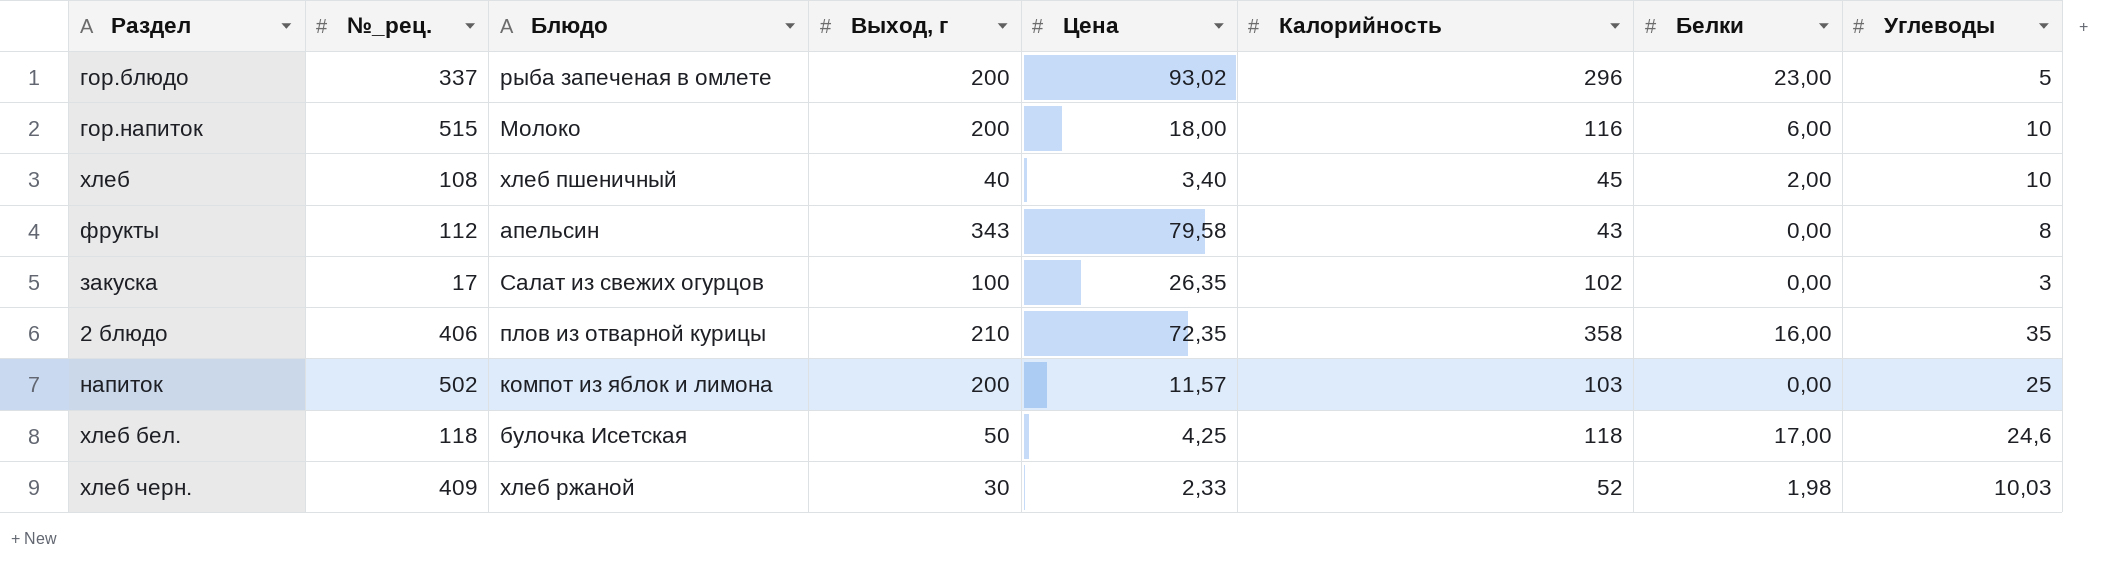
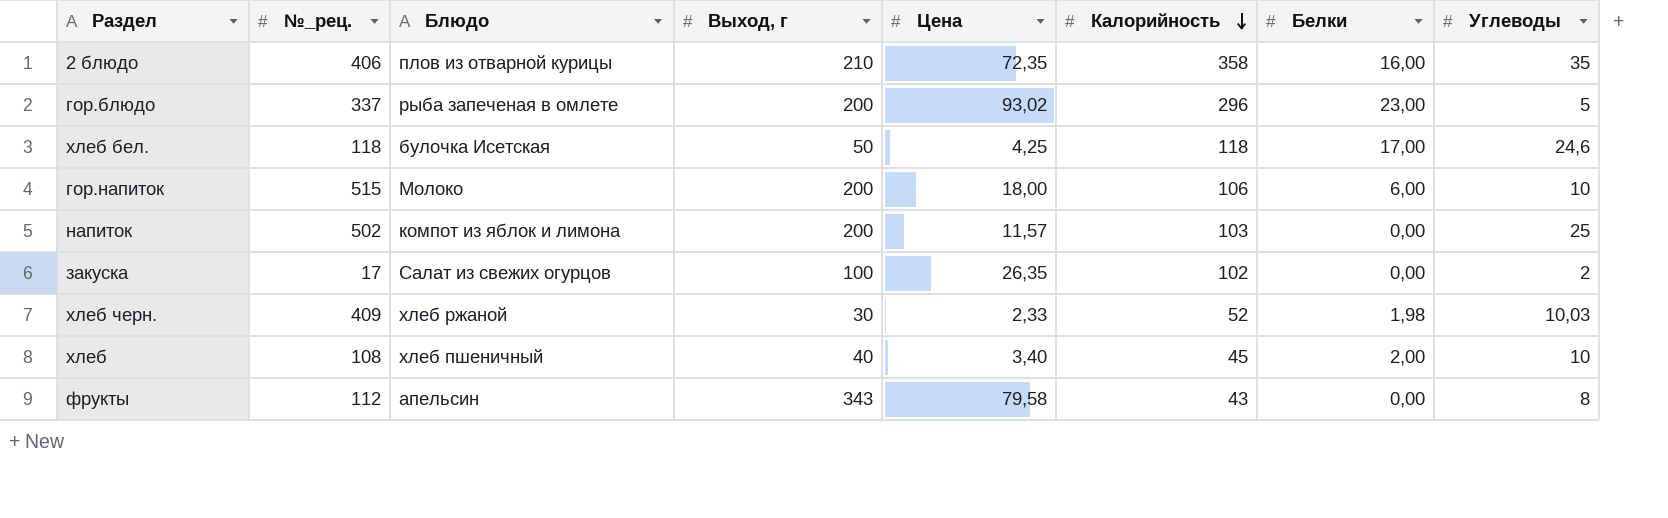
row order: none -> Калорийность descending
гор.напиток | Калорийность: 116 -> 106
закуска | Углеводы: 3 -> 2

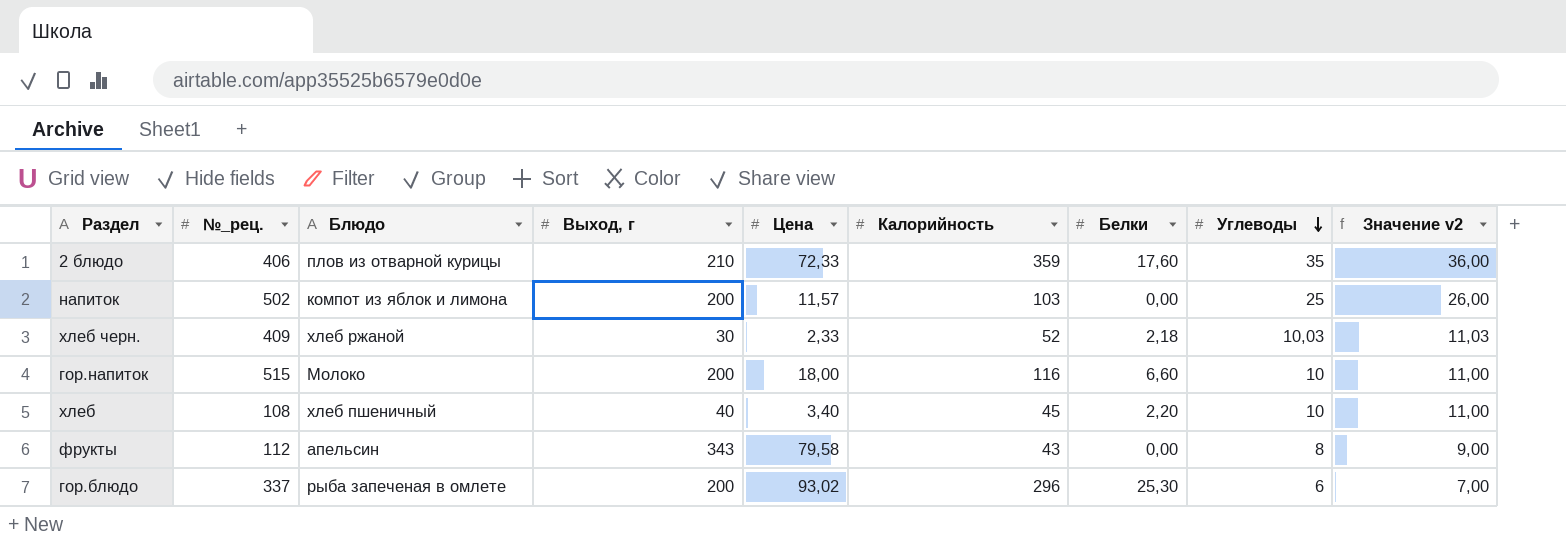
row order: Калорийность descending -> Углеводы descending
column Значение v2 | formula: none -> [Углеводы] + 1
row хлеб бел.: 118 | булочка Исетская | 50 | 4,25 | 118 | 17,00 | 24,6 -> none
row закуска: 17 | Салат из свежих огурцов | 100 | 26,35 | 102 | 0,00 | 2 -> none
2 блюдо | Цена: 72,35 -> 72,33
2 блюдо | Калорийность: 358 -> 359
2 блюдо | Белки: 16,00 -> 17,60
хлеб черн. | Белки: 1,98 -> 2,18
гор.напиток | Калорийность: 106 -> 116
гор.напиток | Белки: 6,00 -> 6,60
хлеб | Белки: 2,00 -> 2,20
гор.блюдо | Белки: 23,00 -> 25,30
гор.блюдо | Углеводы: 5 -> 6

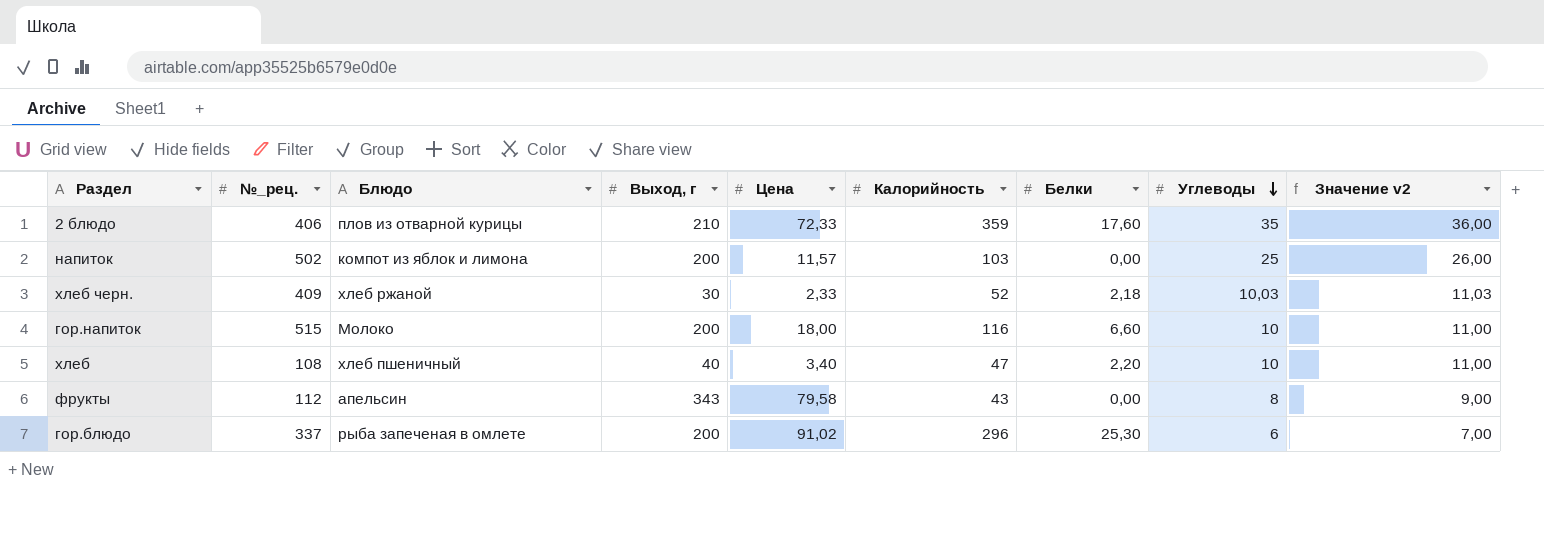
хлеб | Калорийность: 45 -> 47
гор.блюдо | Цена: 93,02 -> 91,02

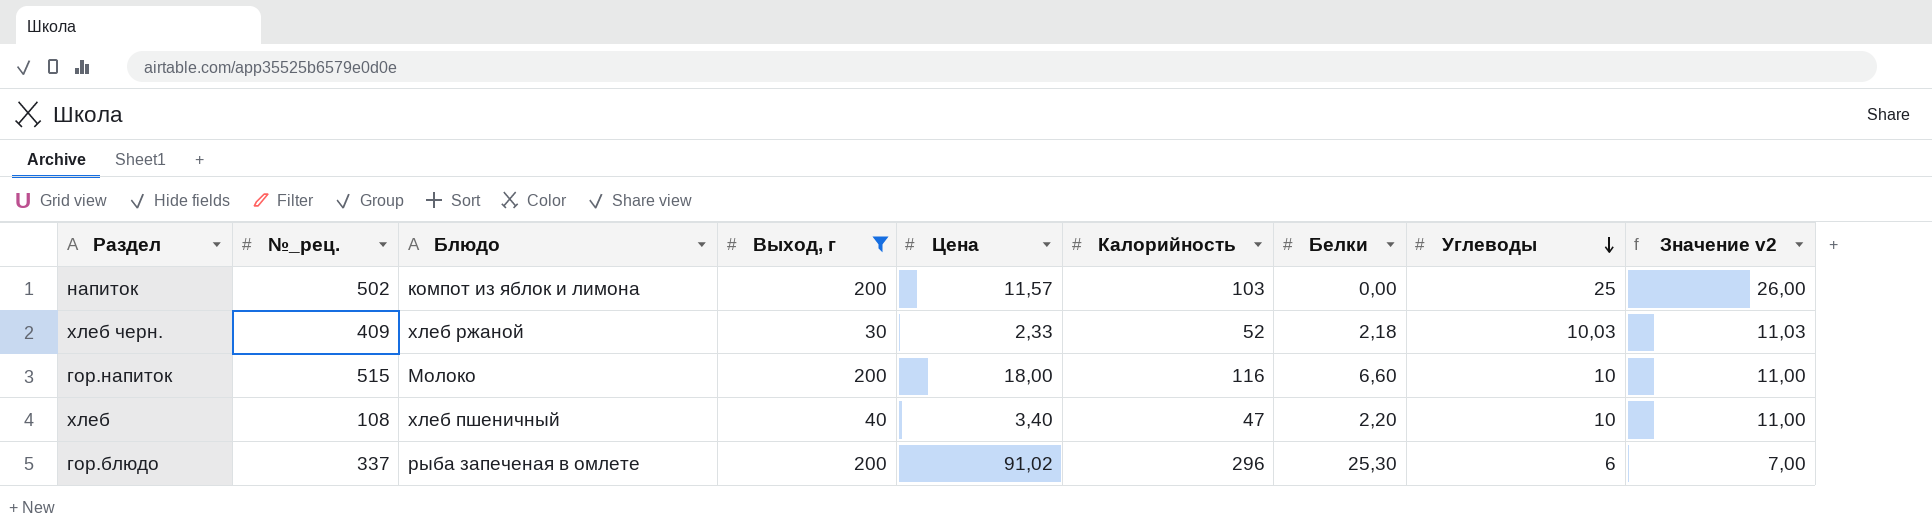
filter: none -> Выход, г <= 200

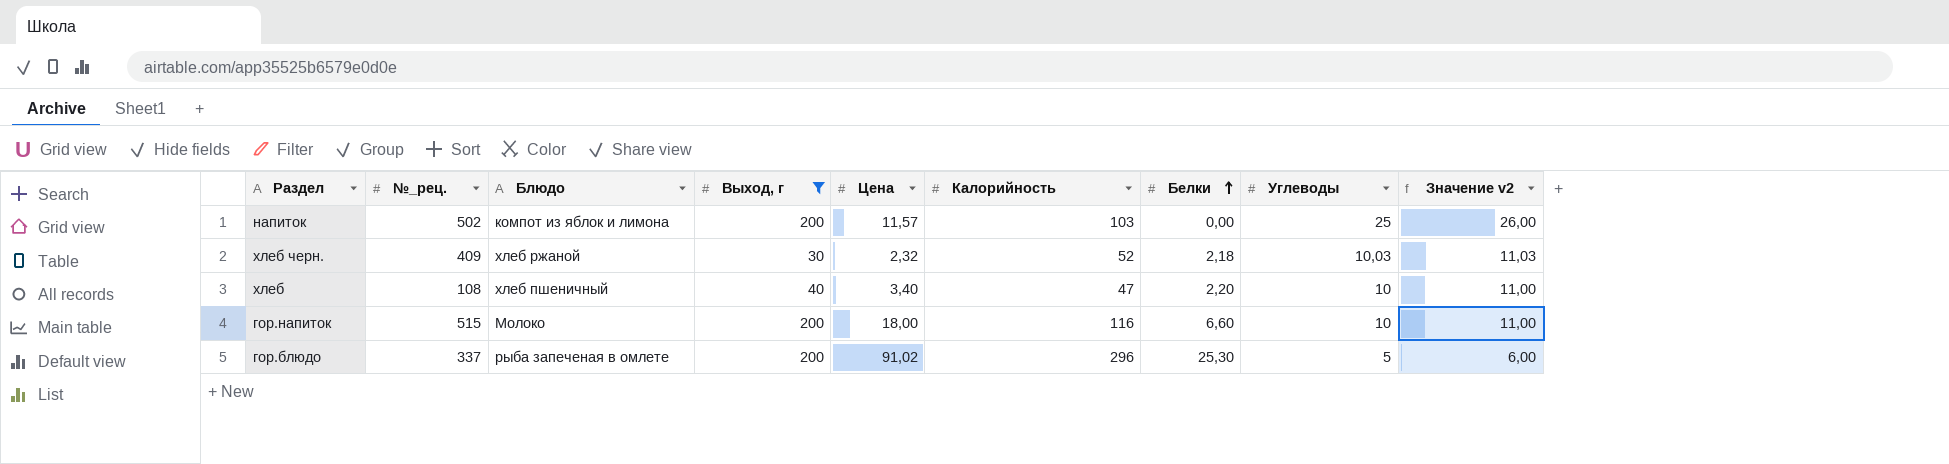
row order: Углеводы descending -> Белки ascending
хлеб черн. | Цена: 2,33 -> 2,32
гор.блюдо | Углеводы: 6 -> 5
гор.блюдо | Значение v2: 7,00 -> 6,00

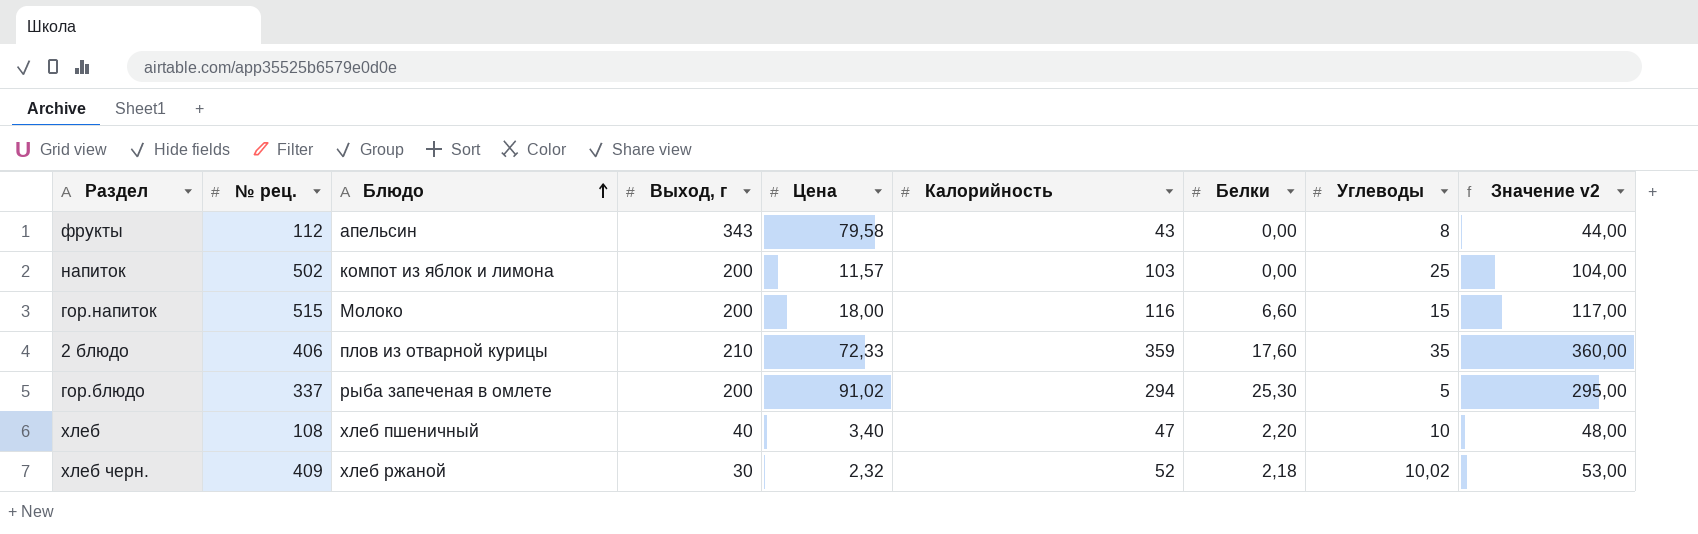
filter: Выход, г <= 200 -> none
row order: Белки ascending -> Блюдо ascending
column name: №_рец. -> № рец.
column Значение v2 | formula: [Углеводы] + 1 -> [Калорийность] + 1
гор.напиток | Углеводы: 10 -> 15
гор.блюдо | Калорийность: 296 -> 294
хлеб черн. | Углеводы: 10,03 -> 10,02

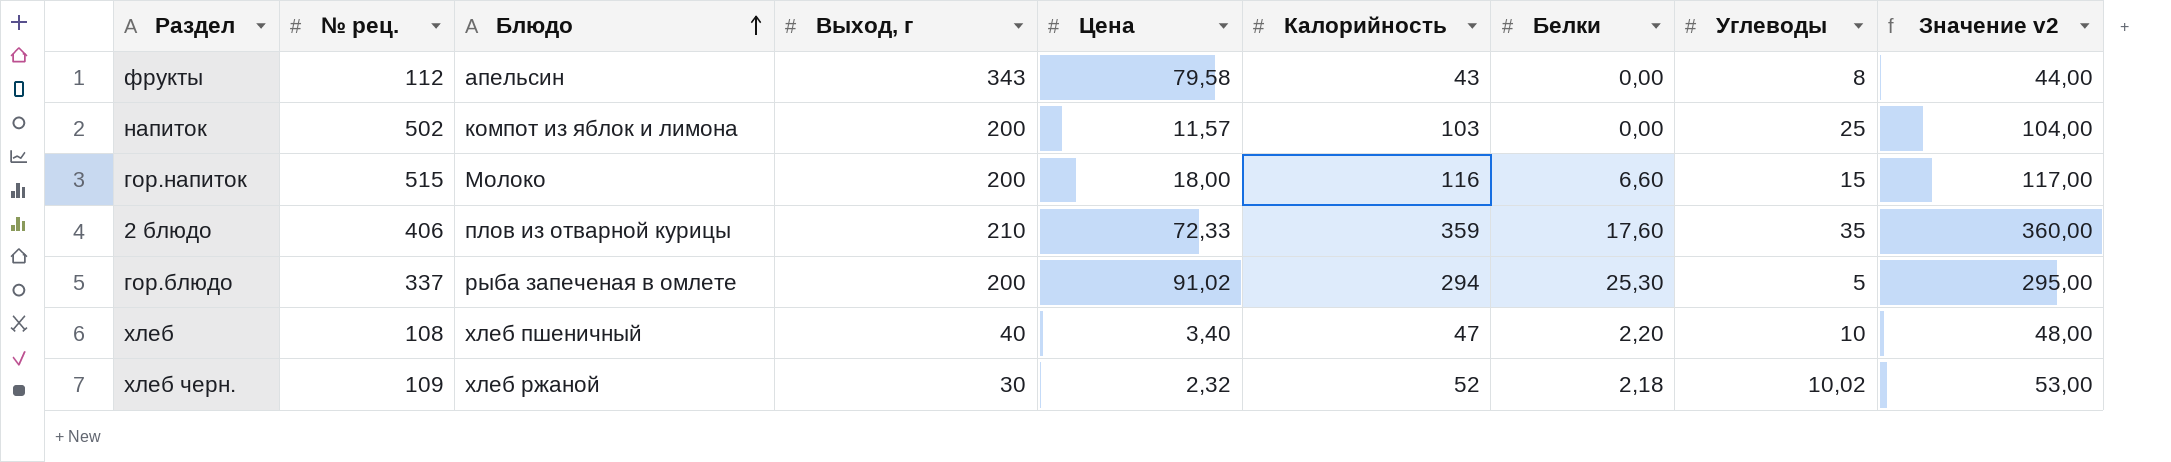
хлеб черн. | № рец.: 409 -> 109

